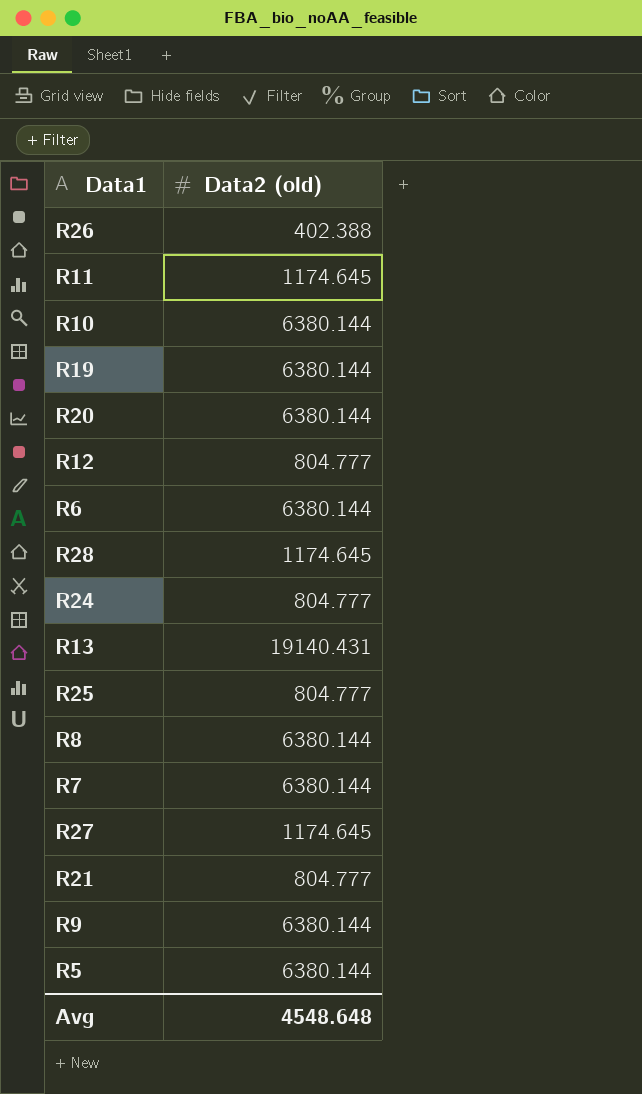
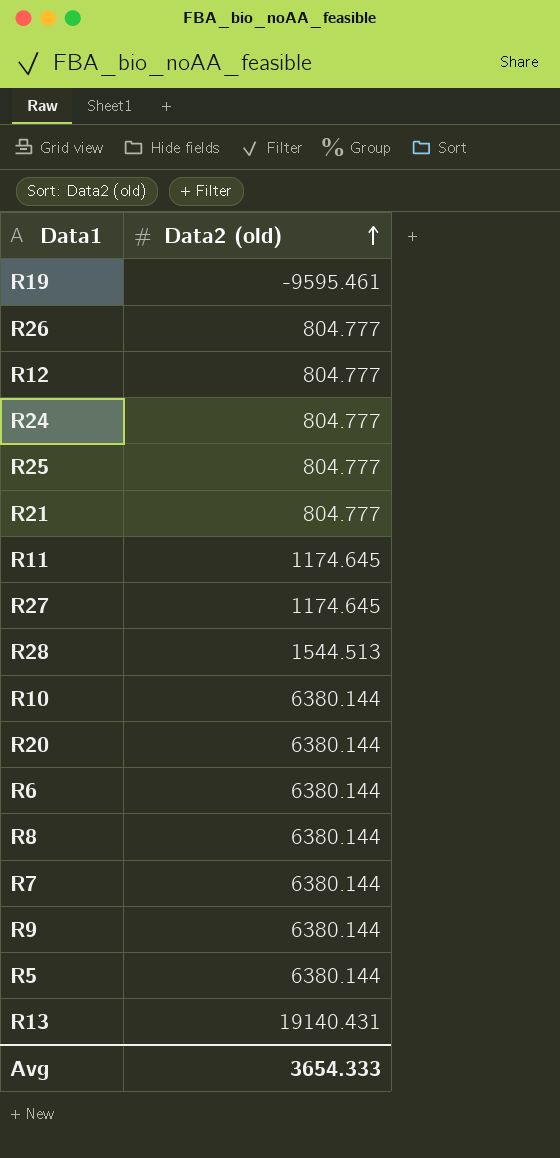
row order: none -> Data2 (old) ascending
R19 | Data2 (old): 6380.144 -> -9595.461
R26 | Data2 (old): 402.388 -> 804.777
R28 | Data2 (old): 1174.645 -> 1544.513
Avg | Data2 (old): 4548.648 -> 3654.333

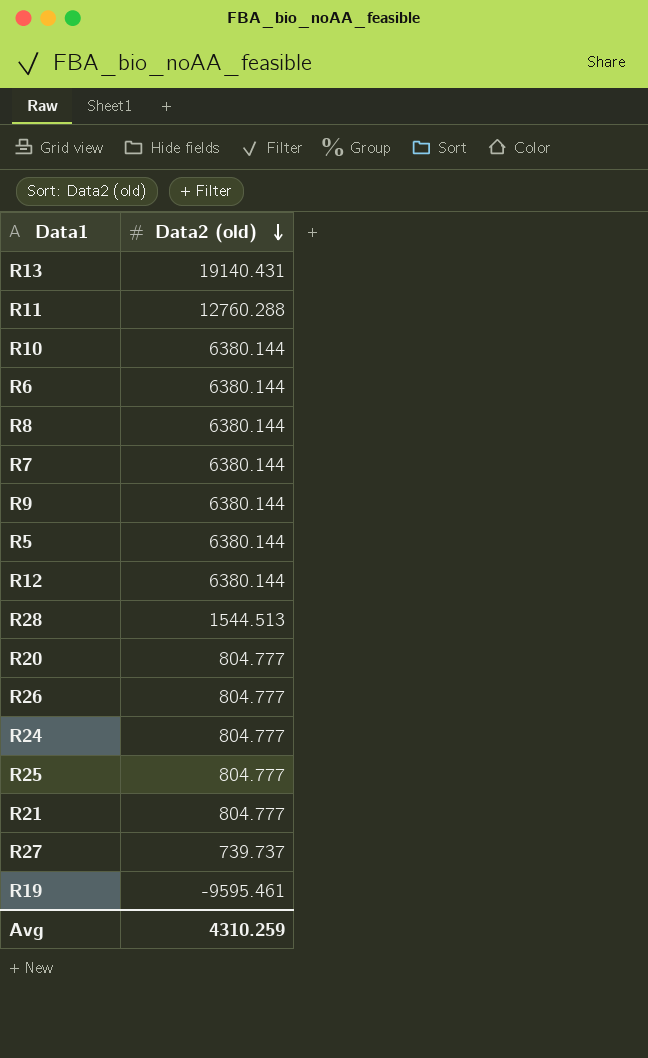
row order: Data2 (old) ascending -> Data2 (old) descending
R11 | Data2 (old): 1174.645 -> 12760.288
R12 | Data2 (old): 804.777 -> 6380.144
R20 | Data2 (old): 6380.144 -> 804.777
R27 | Data2 (old): 1174.645 -> 739.737
Avg | Data2 (old): 3654.333 -> 4310.259

